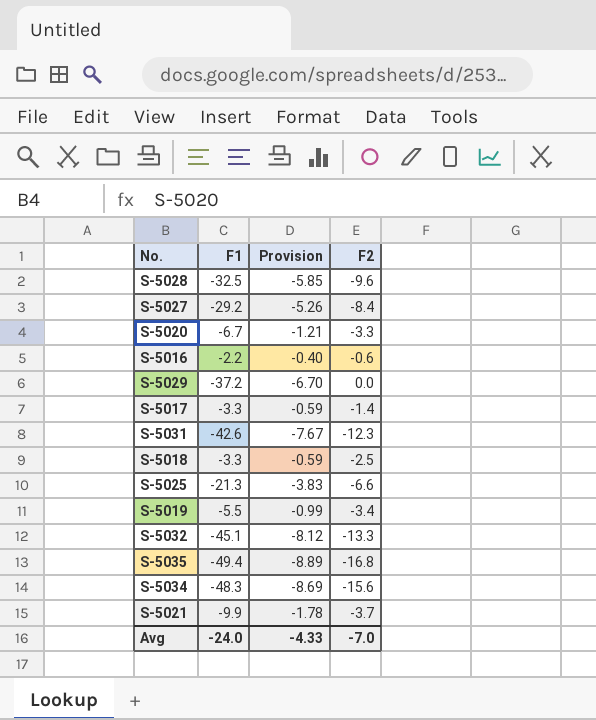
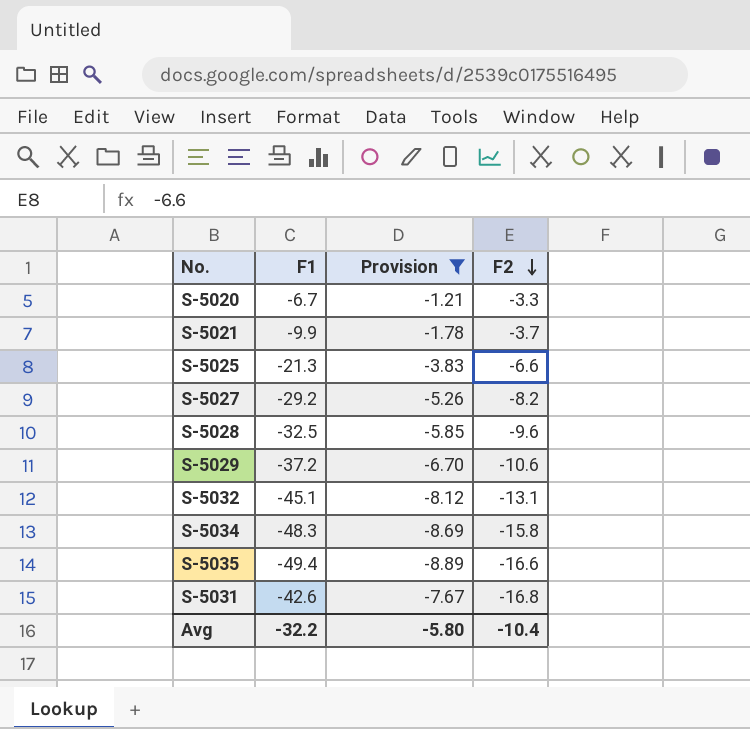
filter: none -> Provision <= -1.21
row order: none -> F2 descending
S-5027 | F2: -8.4 -> -8.2
S-5029 | F2: 0.0 -> -10.6
S-5032 | F2: -13.3 -> -13.1
S-5034 | F2: -15.6 -> -15.8
S-5035 | F2: -16.8 -> -16.6
S-5031 | F2: -12.3 -> -16.8
Avg | F1: -24.0 -> -32.2
Avg | Provision: -4.33 -> -5.80
Avg | F2: -7.0 -> -10.4

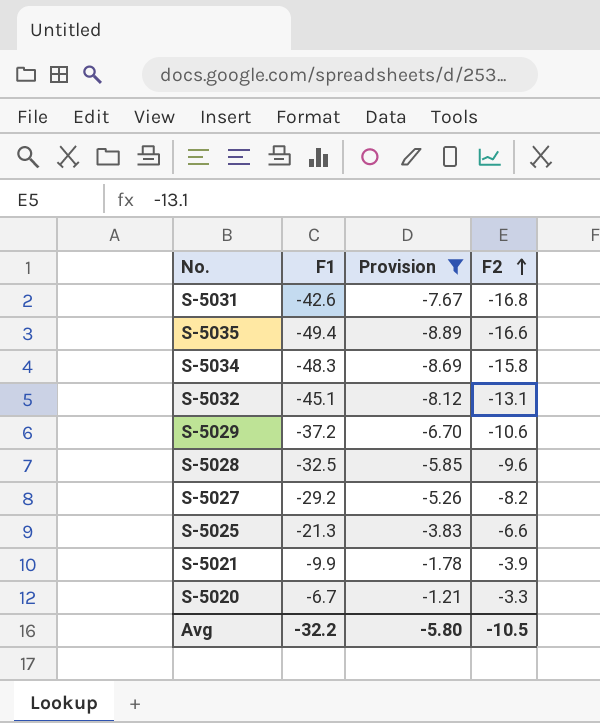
row order: F2 descending -> F2 ascending
S-5021 | F2: -3.7 -> -3.9
Avg | F2: -10.4 -> -10.5

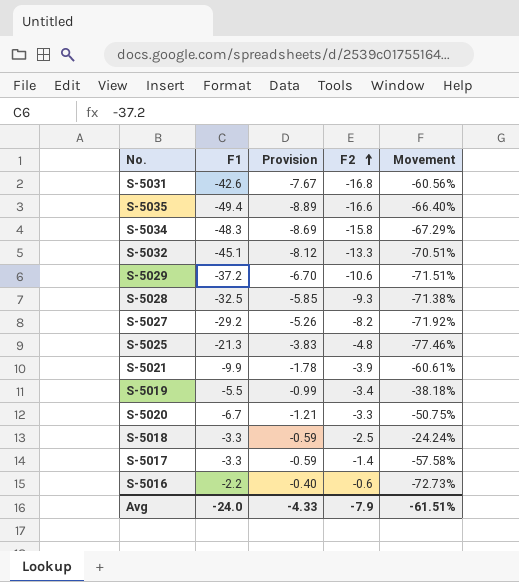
filter: Provision <= -1.21 -> none
column Movement | formula: none -> ([F2] - [F1]) / [F1]
S-5032 | F2: -13.1 -> -13.3
S-5028 | F2: -9.6 -> -9.3
S-5025 | F2: -6.6 -> -4.8
Avg | F1: -32.2 -> -24.0
Avg | Provision: -5.80 -> -4.33
Avg | F2: -10.5 -> -7.9

